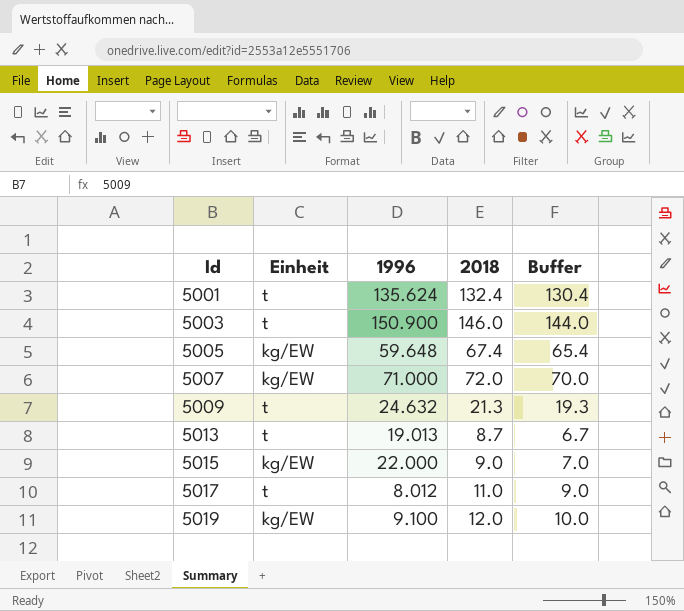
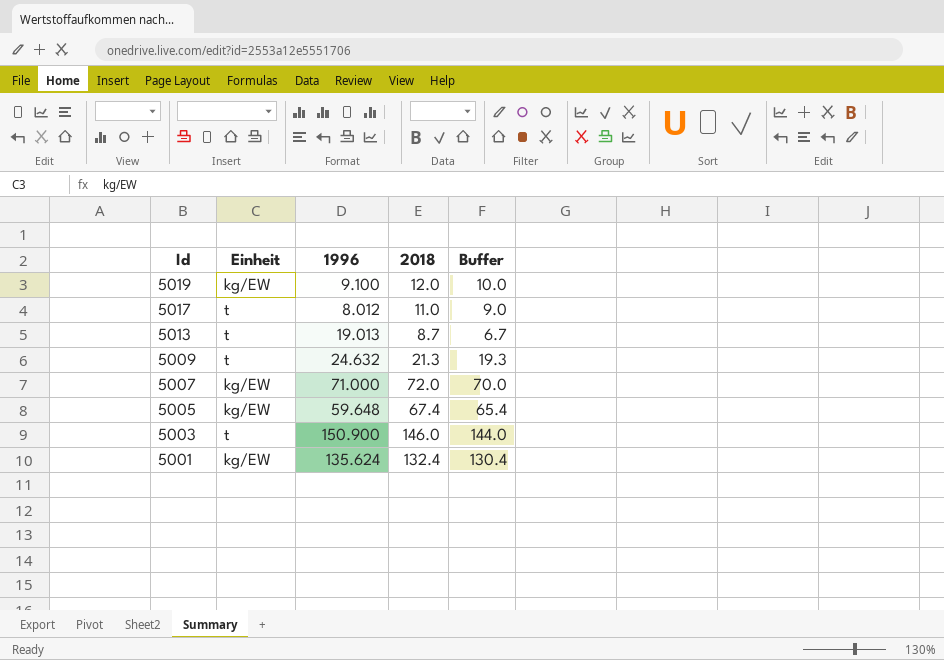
row order: Id ascending -> Id descending
row 5015: kg/EW | 22.000 | 9.0 | 7.0 -> none
5001 | Einheit: t -> kg/EW

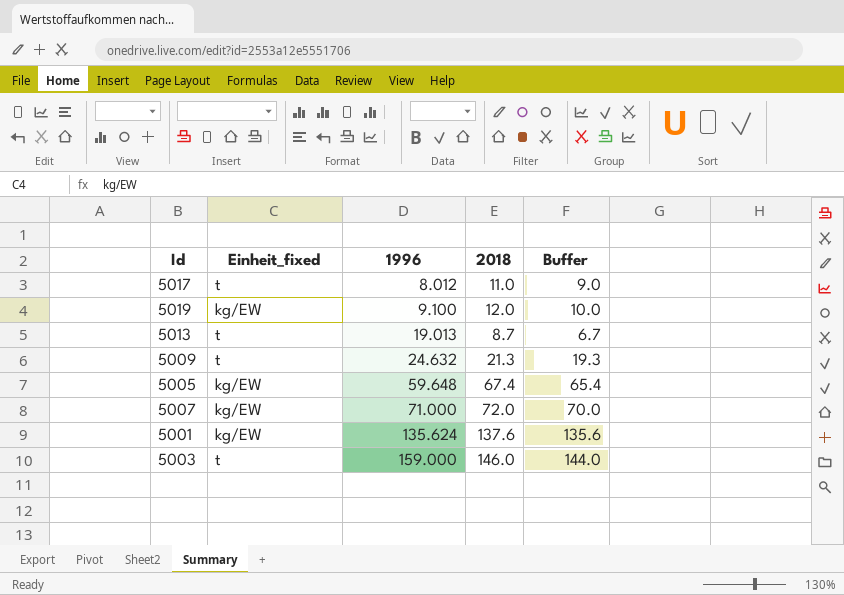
row order: Id descending -> 1996 ascending
column name: Einheit -> Einheit_fixed
5001 | 2018: 132.4 -> 137.6
5001 | Buffer: 130.4 -> 135.6
5003 | 1996: 150.900 -> 159.000

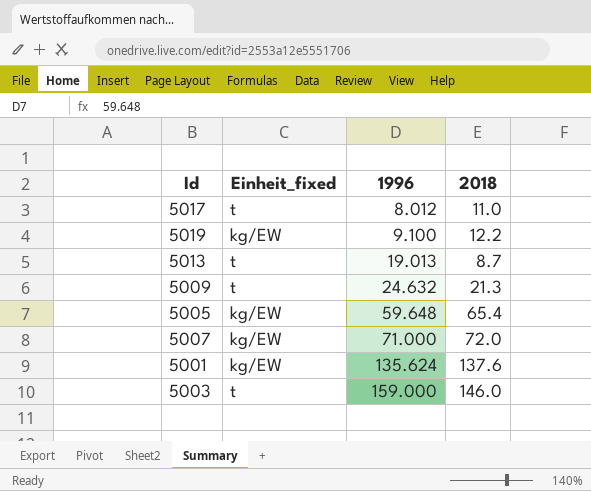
column Buffer | formula: [2018] - 2 -> none
5019 | 2018: 12.0 -> 12.2
5005 | 2018: 67.4 -> 65.4

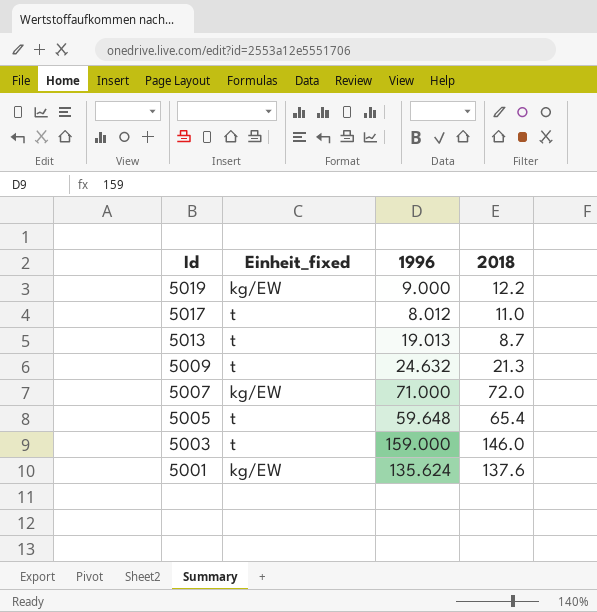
row order: 1996 ascending -> Id descending
5019 | 1996: 9.100 -> 9.000
5005 | Einheit_fixed: kg/EW -> t

